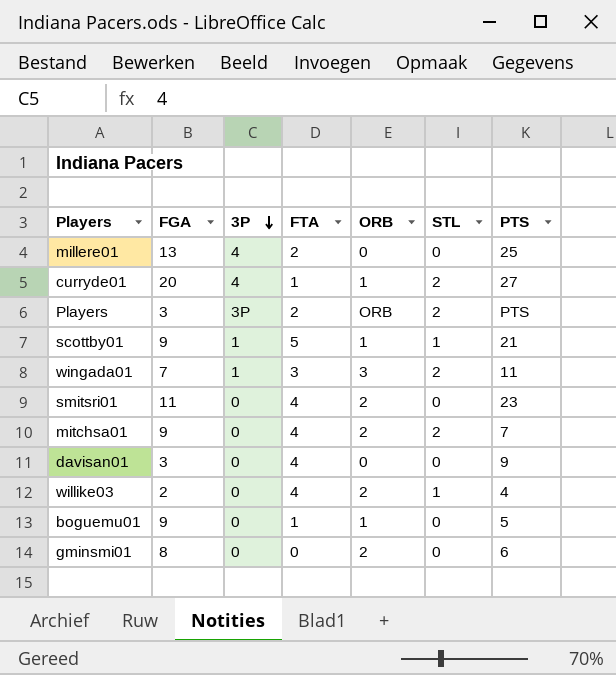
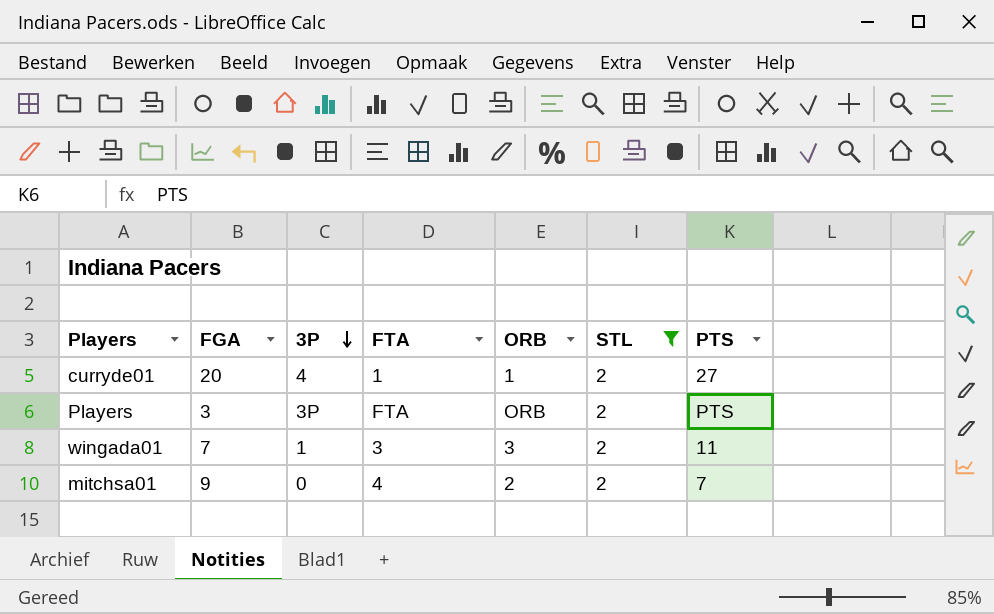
filter: none -> STL = 2
Players | FTA: 2 -> FTA

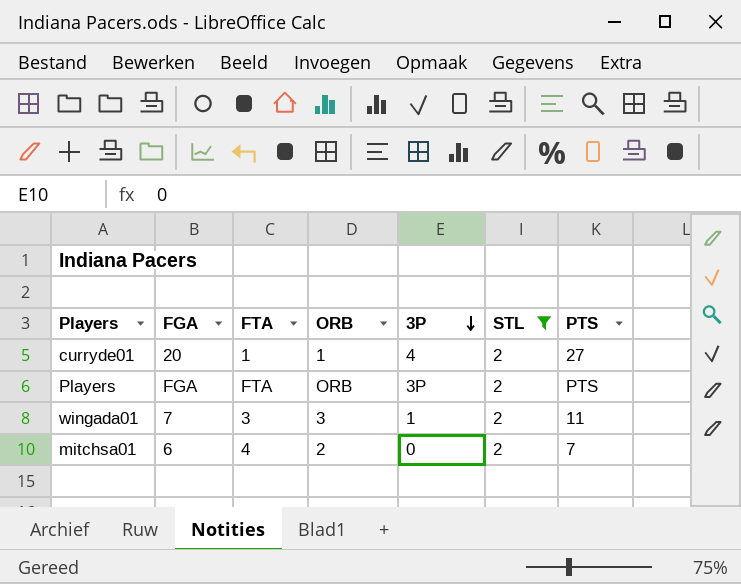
column 3P | position: 3 -> 5
Players | FGA: 3 -> FGA
mitchsa01 | FGA: 9 -> 6

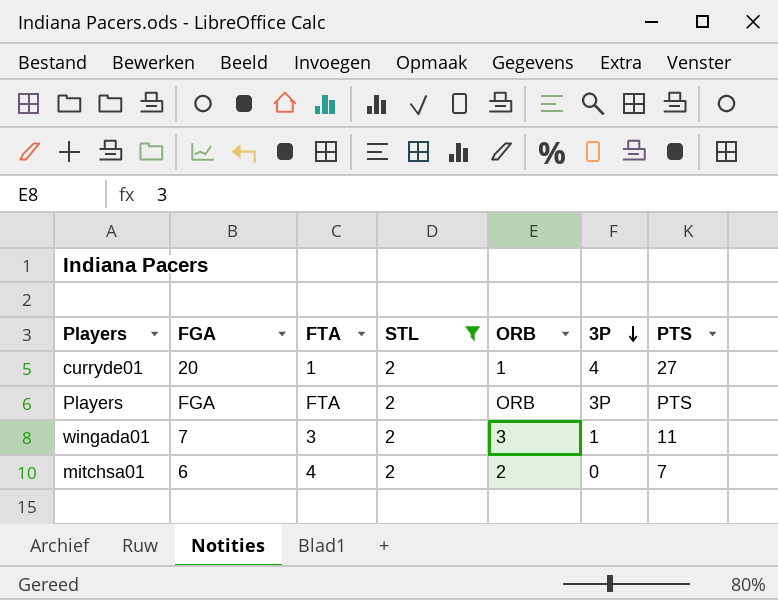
column STL | position: 6 -> 4

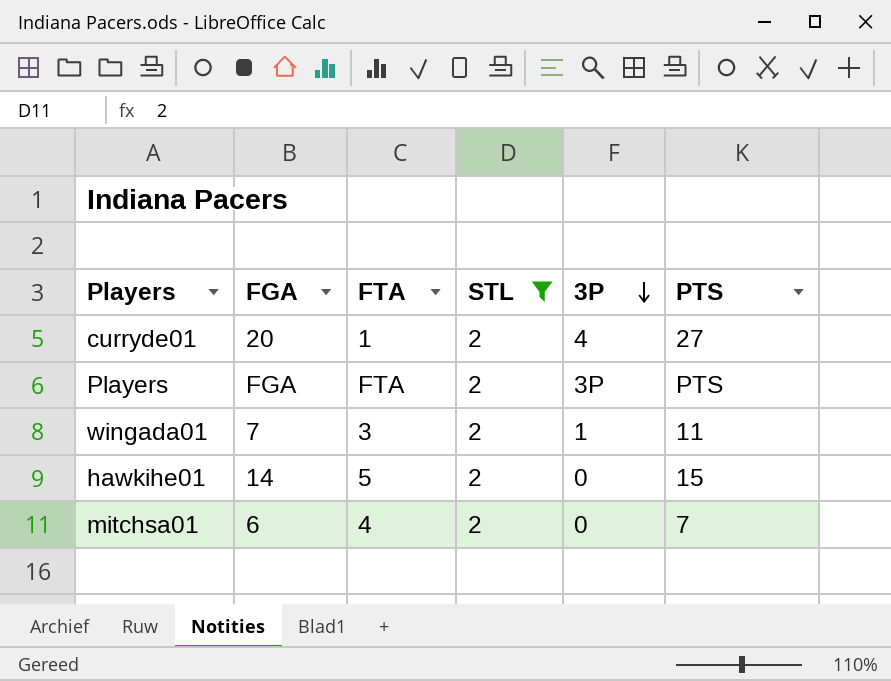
column ORB | position: 5 -> none
row hawkihe01: none -> 14 | 5 | 2 | 0 | 15

